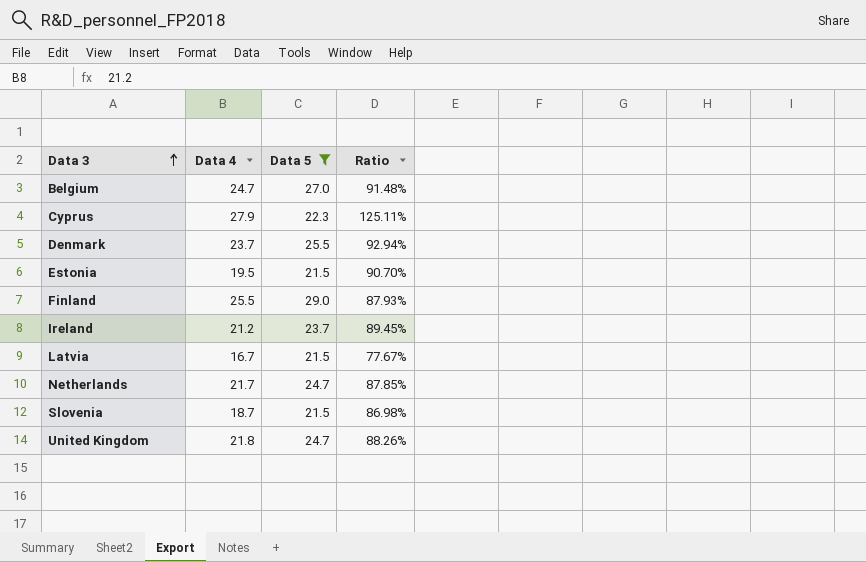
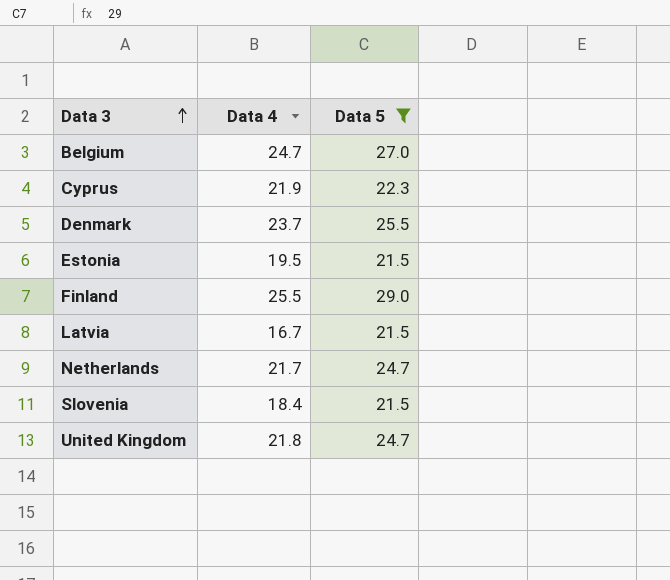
column Ratio | formula: [Data 4] / [Data 5] -> none
row Ireland: 21.2 | 23.7 | 89.45% -> none
Cyprus | Data 4: 27.9 -> 21.9
Slovenia | Data 4: 18.7 -> 18.4

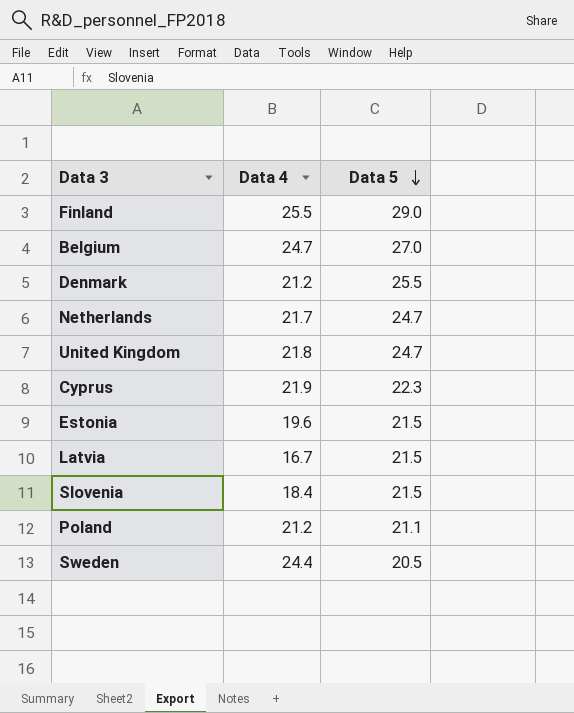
filter: Data 5 >= 21.5 -> none
row order: Data 3 ascending -> Data 5 descending
Denmark | Data 4: 23.7 -> 21.2
Estonia | Data 4: 19.5 -> 19.6

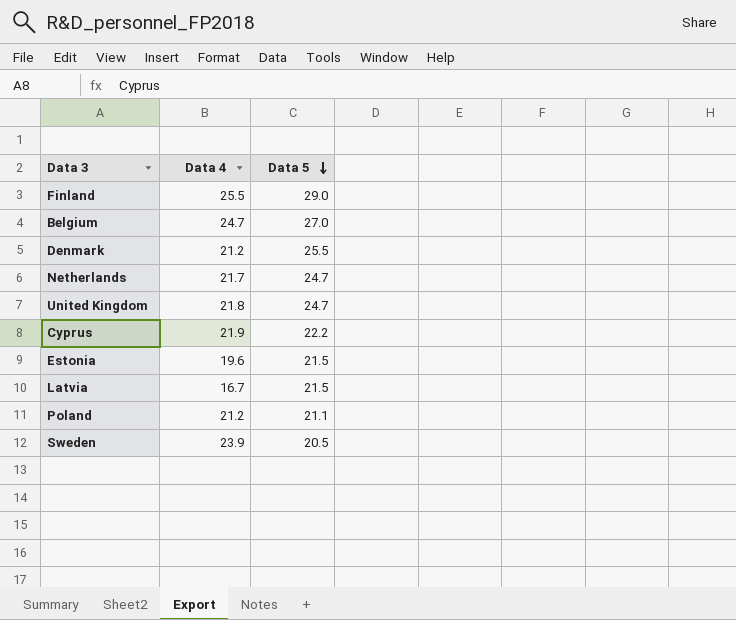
row Slovenia: 18.4 | 21.5 -> none
Cyprus | Data 5: 22.3 -> 22.2
Sweden | Data 4: 24.4 -> 23.9

